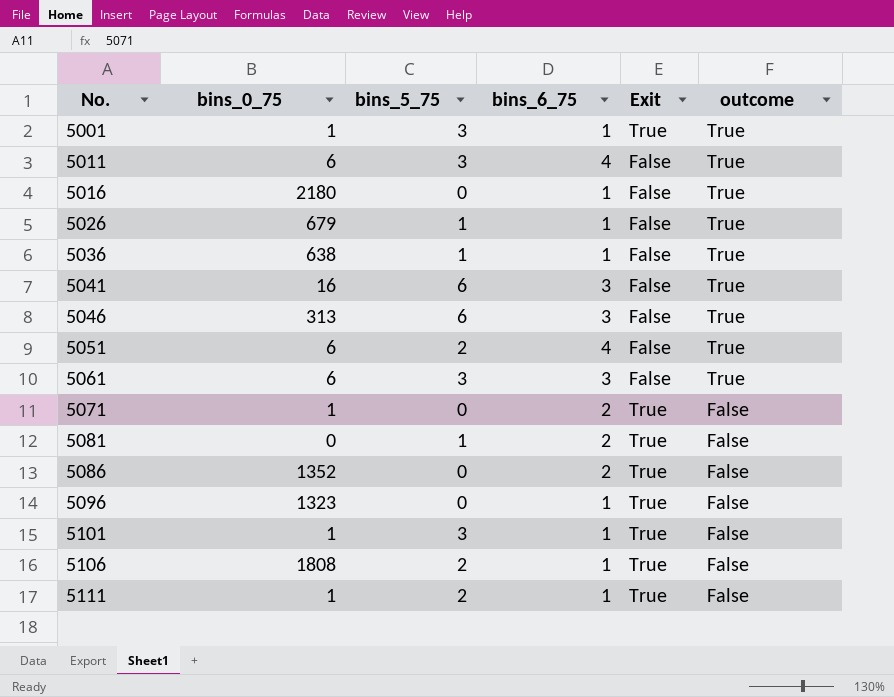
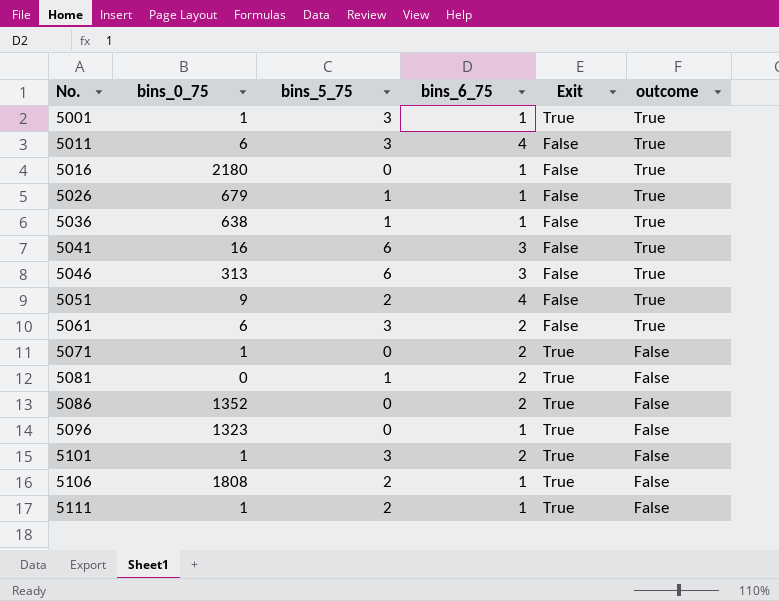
5051 | bins_0_75: 6 -> 9
5061 | bins_6_75: 3 -> 2
5101 | bins_6_75: 1 -> 2

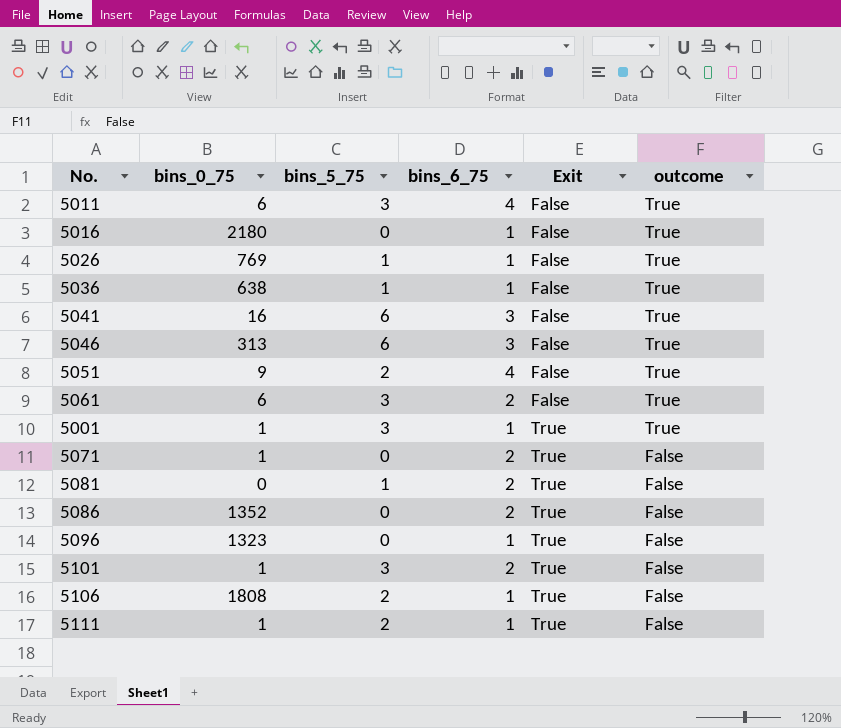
row order: No. ascending -> Exit ascending
5026 | bins_0_75: 679 -> 769

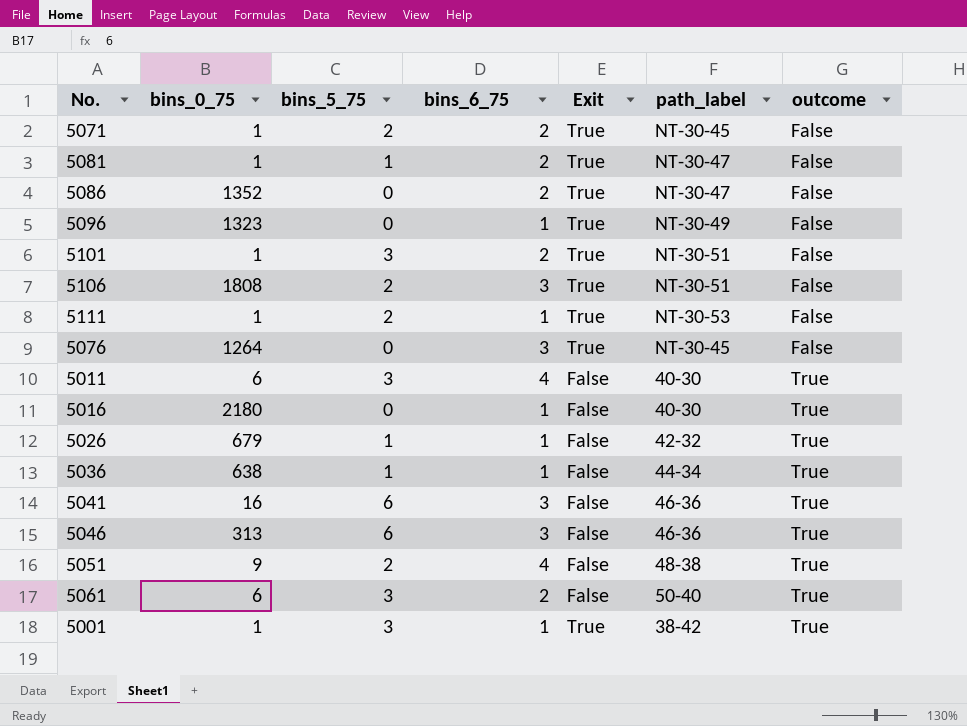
row order: Exit ascending -> outcome ascending
column path_label | position: none -> 6
5071 | bins_5_75: 0 -> 2
5081 | bins_0_75: 0 -> 1
5106 | bins_6_75: 1 -> 3
row 5076: none -> 1264 | 0 | 3 | True | NT-30-45 | False
5026 | bins_0_75: 769 -> 679

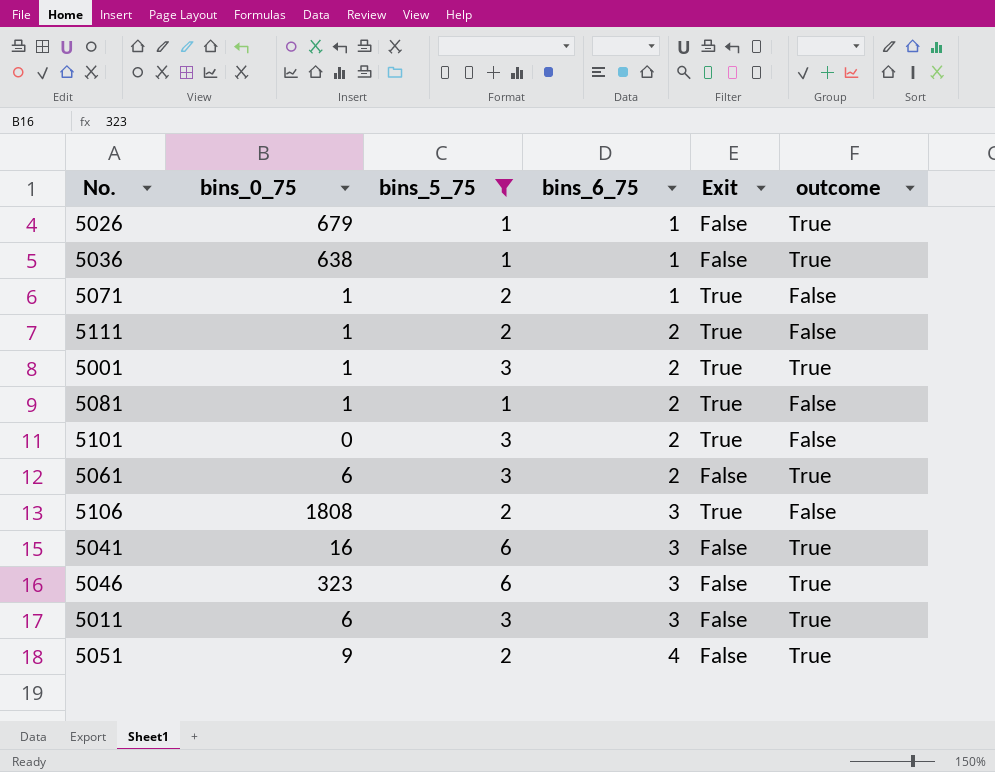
filter: none -> bins_5_75 != 0
row order: outcome ascending -> bins_6_75 ascending
column path_label | position: 6 -> none
5071 | bins_6_75: 2 -> 1
5111 | bins_6_75: 1 -> 2
5001 | bins_6_75: 1 -> 2
5101 | bins_0_75: 1 -> 0
5046 | bins_0_75: 313 -> 323
5011 | bins_6_75: 4 -> 3

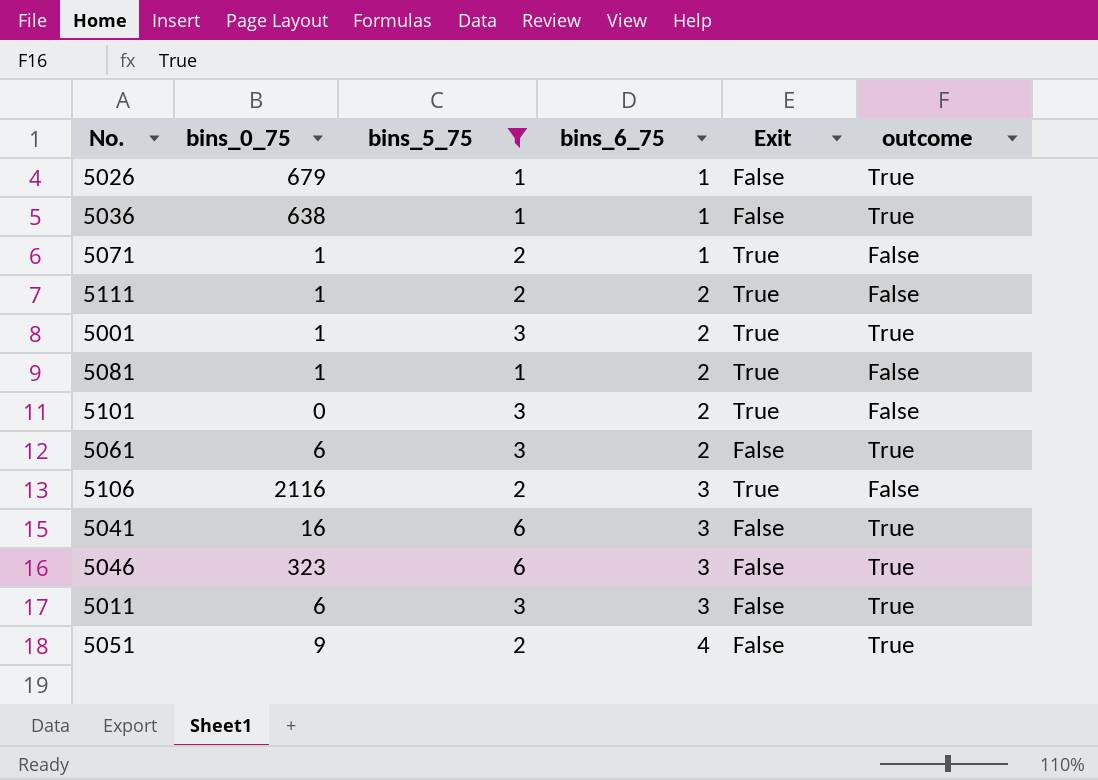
5106 | bins_0_75: 1808 -> 2116

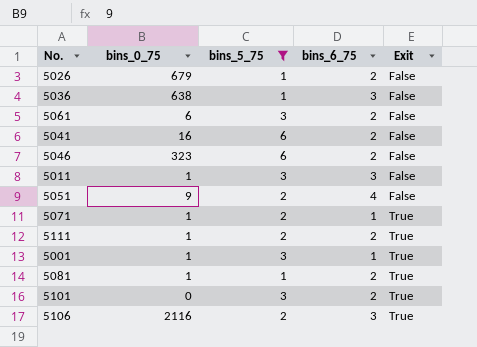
row order: bins_6_75 ascending -> Exit ascending
column outcome | position: 6 -> none
5026 | bins_6_75: 1 -> 2
5036 | bins_6_75: 1 -> 3
5041 | bins_6_75: 3 -> 2
5046 | bins_6_75: 3 -> 2
5011 | bins_0_75: 6 -> 1
5001 | bins_6_75: 2 -> 1

